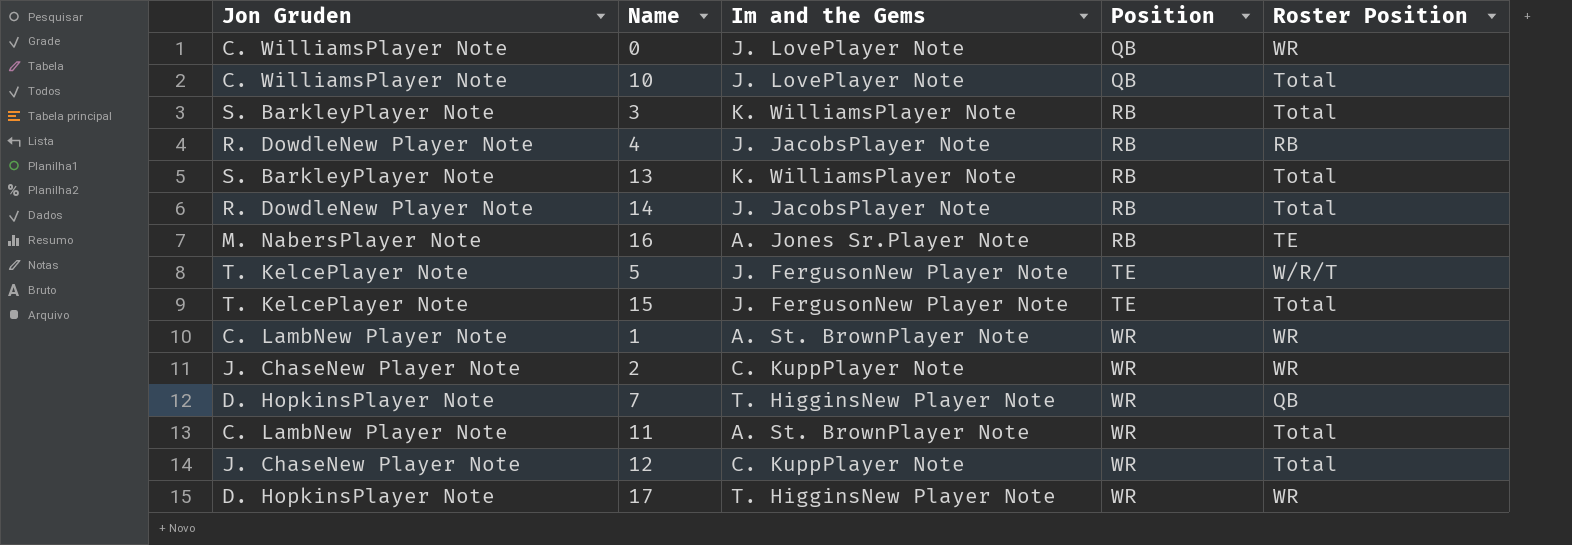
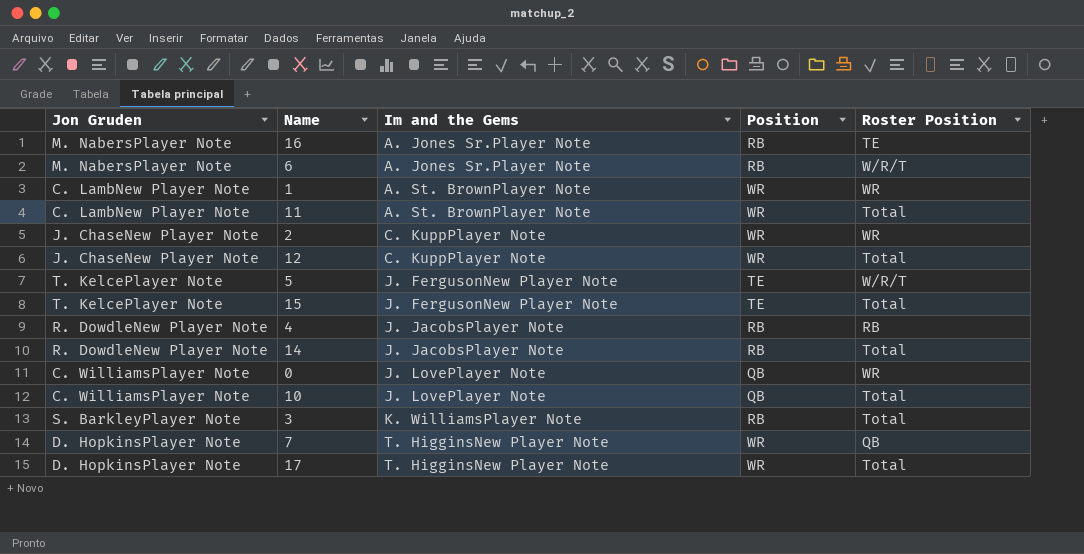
row order: Position ascending -> Im and the Gems ascending
row 13: S. BarkleyPlayer Note | K. WilliamsPlayer Note | RB | Total -> none
row 6: none -> M. NabersPlayer Note | A. Jones Sr.Player Note | RB | W/R/T
17 | Roster Position: WR -> Total

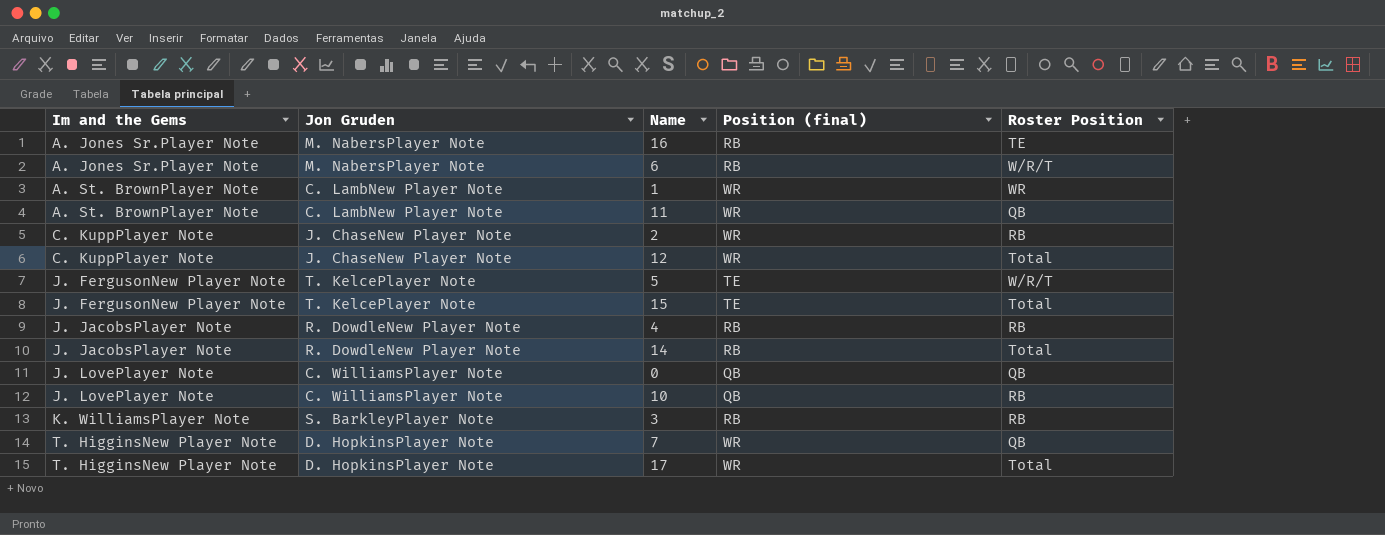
column Im and the Gems | position: 3 -> 1
column name: Position -> Position (final)
11 | Roster Position: Total -> QB
2 | Roster Position: WR -> RB
0 | Roster Position: WR -> QB
10 | Roster Position: Total -> RB
3 | Roster Position: Total -> RB

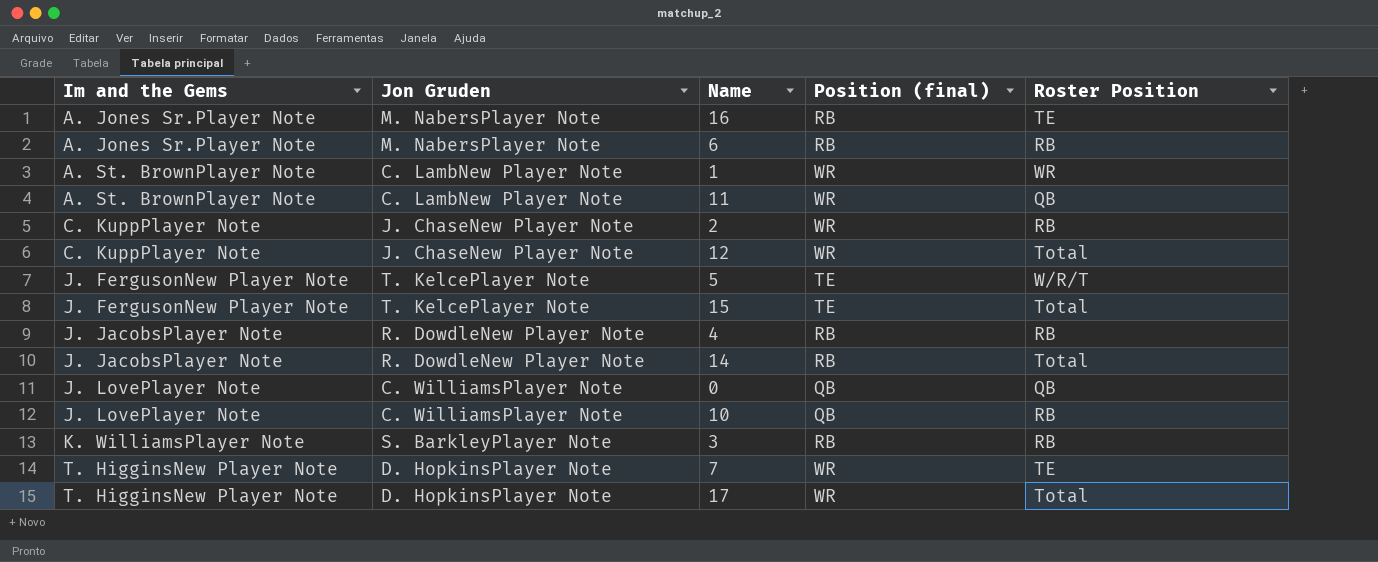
6 | Roster Position: W/R/T -> RB
7 | Roster Position: QB -> TE

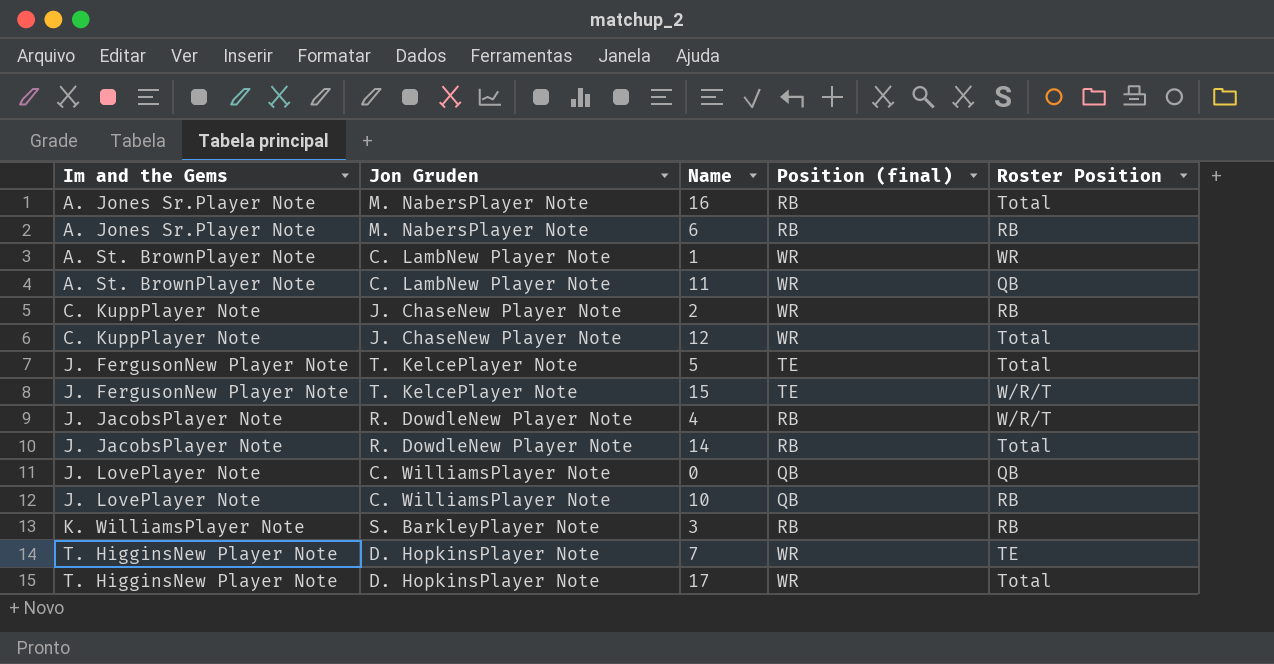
16 | Roster Position: TE -> Total
5 | Roster Position: W/R/T -> Total
15 | Roster Position: Total -> W/R/T
4 | Roster Position: RB -> W/R/T

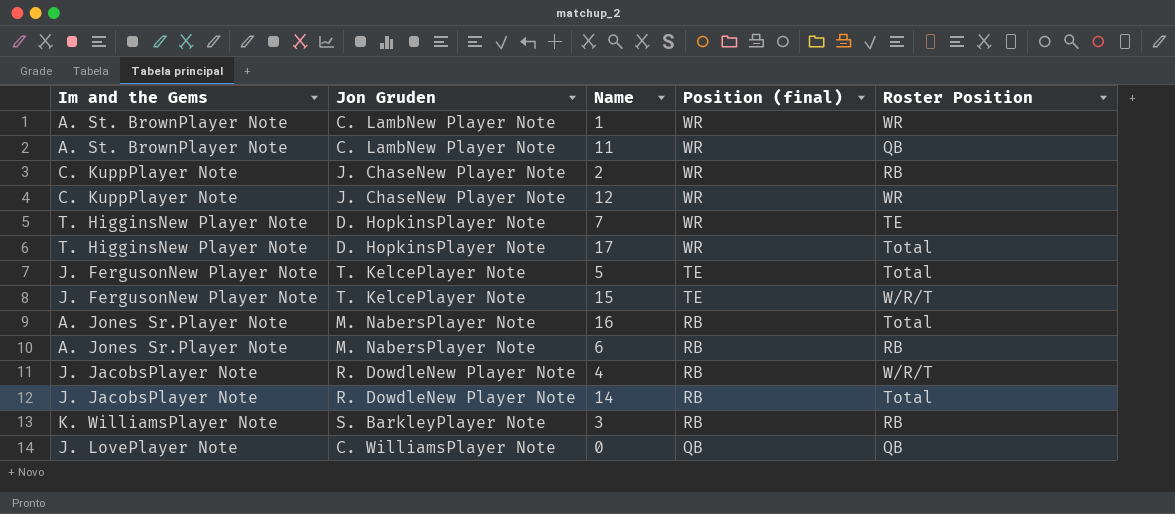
row order: Im and the Gems ascending -> Position (final) descending
row 10: J. LovePlayer Note | C. WilliamsPlayer Note | QB | RB -> none
12 | Roster Position: Total -> WR

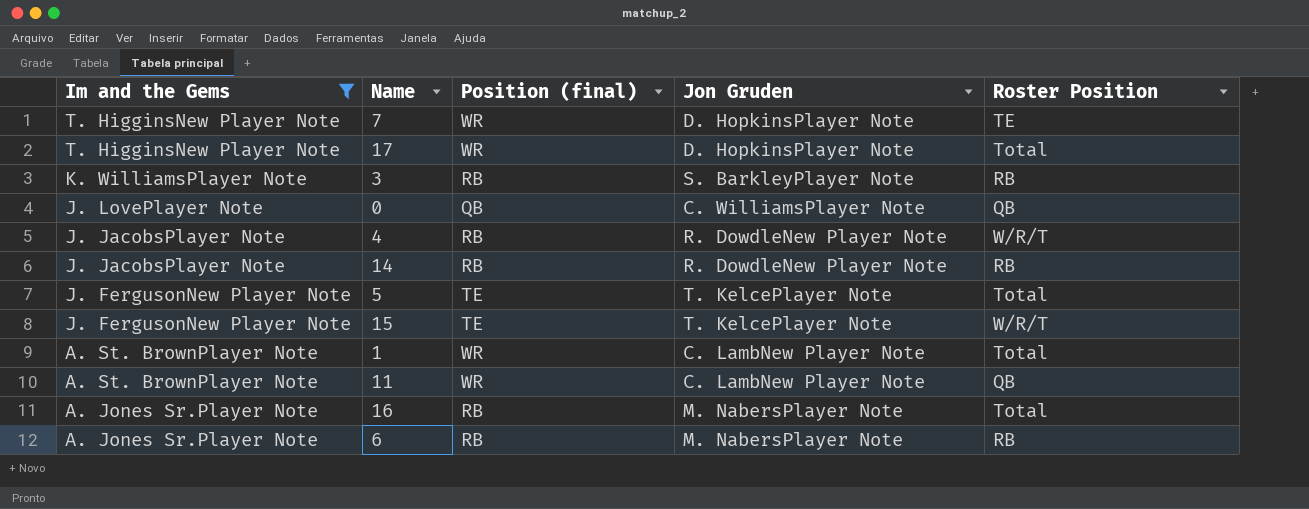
filter: none -> Im and the Gems != C. KuppPlayer Note
row order: Position (final) descending -> Im and the Gems descending
column Jon Gruden | position: 2 -> 4
14 | Roster Position: Total -> RB
1 | Roster Position: WR -> Total

